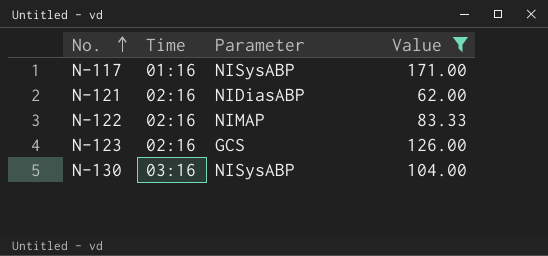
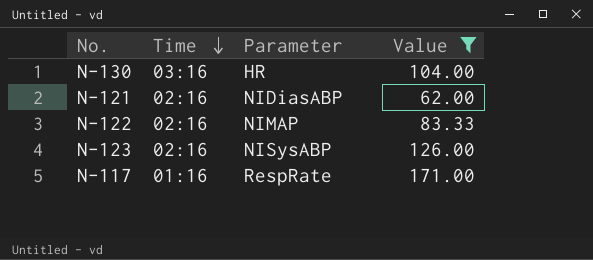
row order: No. ascending -> Time descending
N-130 | Parameter: NISysABP -> HR
N-123 | Parameter: GCS -> NISysABP
N-117 | Parameter: NISysABP -> RespRate

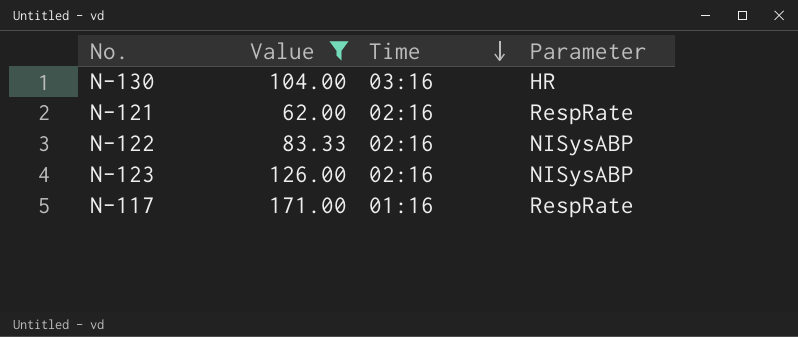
column Value | position: 4 -> 2
N-121 | Parameter: NIDiasABP -> RespRate
N-122 | Parameter: NIMAP -> NISysABP

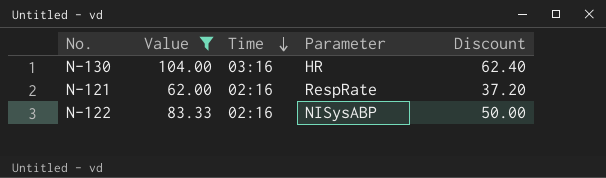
column Discount | formula: none -> [Value] * 0.6
row N-123: 126.00 | 02:16 | NISysABP -> none
row N-117: 171.00 | 01:16 | RespRate -> none

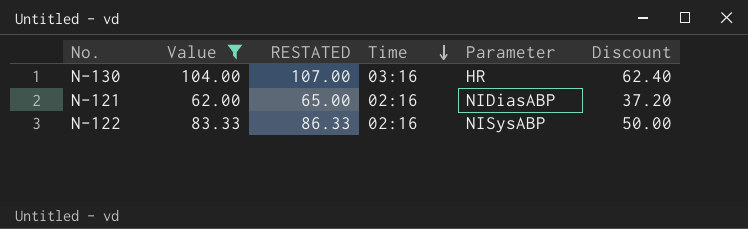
column RESTATED | formula: none -> [Value] + 3
N-121 | Parameter: RespRate -> NIDiasABP

